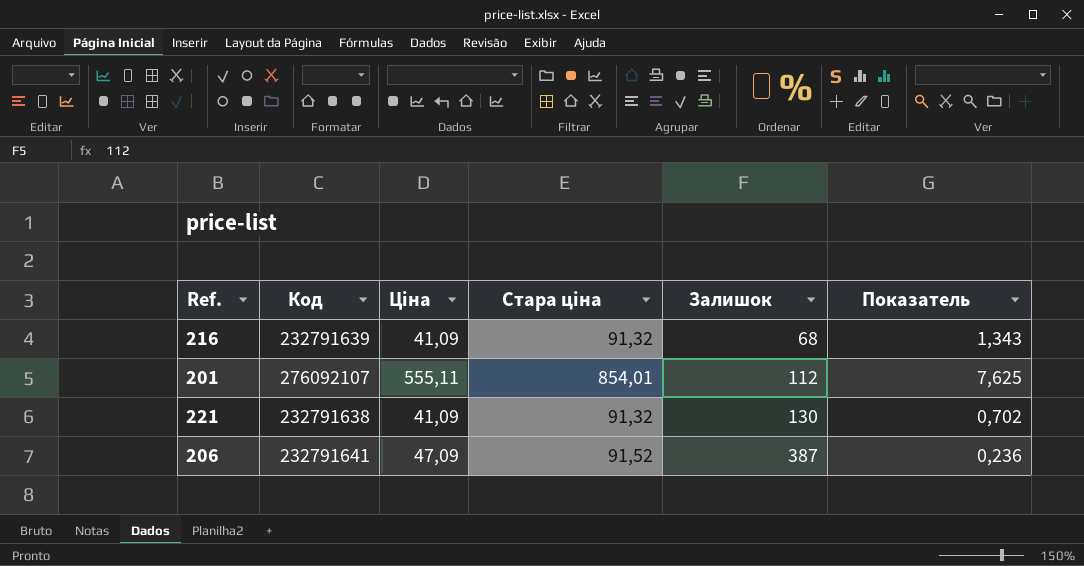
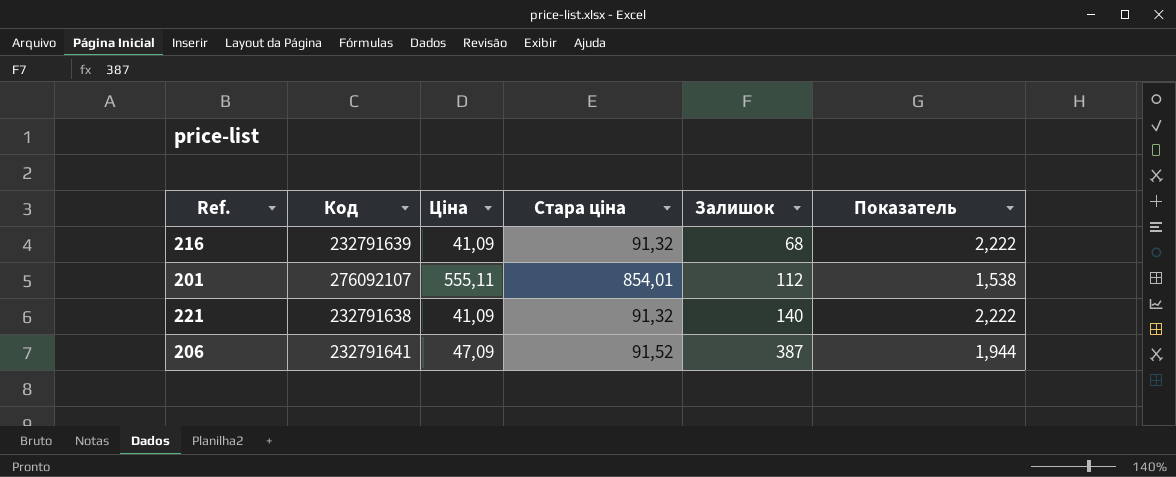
column Показатель | formula: [Стара ціна] / [Залишок] -> [Стара ціна] / [Ціна]
221 | Залишок: 130 -> 140

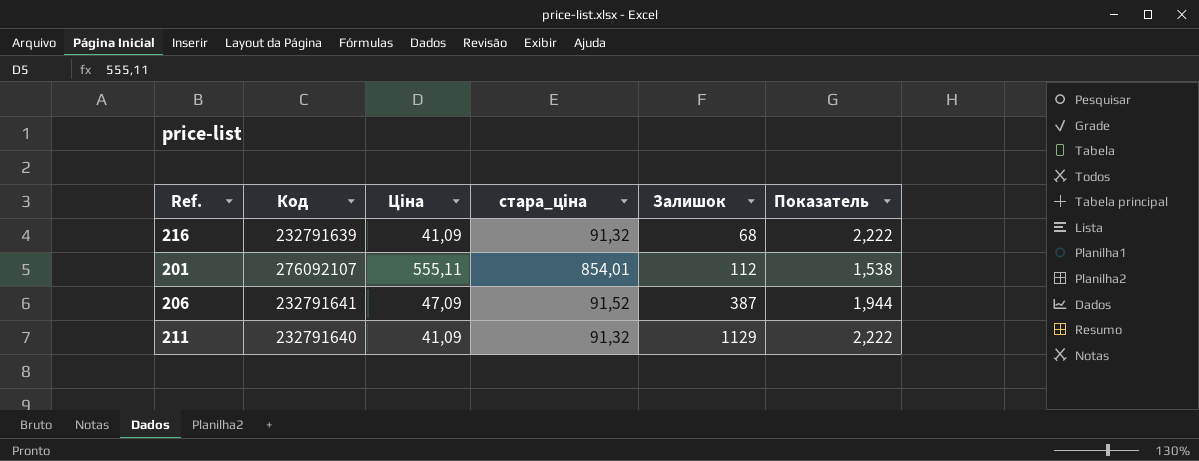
column name: Стара ціна -> стара_ціна
row 221: 232791638 | 41,09 | 91,32 | 140 | 2,222 -> none
row 211: none -> 232791640 | 41,09 | 91,32 | 1129 | 2,222

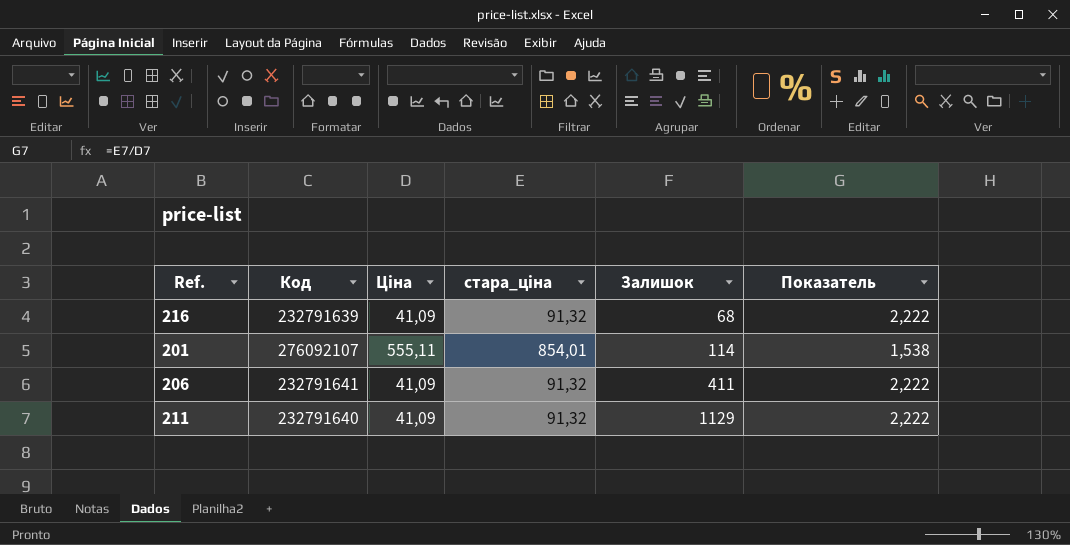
201 | Залишок: 112 -> 114
206 | Ціна: 47,09 -> 41,09
206 | стара_ціна: 91,52 -> 91,32
206 | Залишок: 387 -> 411
206 | Показатель: 1,944 -> 2,222

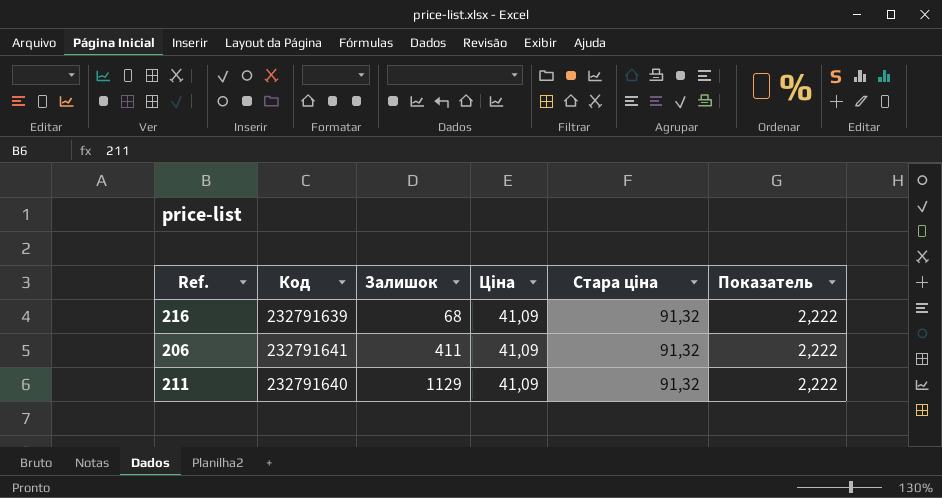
column Залишок | position: 5 -> 3
column name: стара_ціна -> Стара ціна
row 201: 276092107 | 555,11 | 854,01 | 114 | 1,538 -> none

